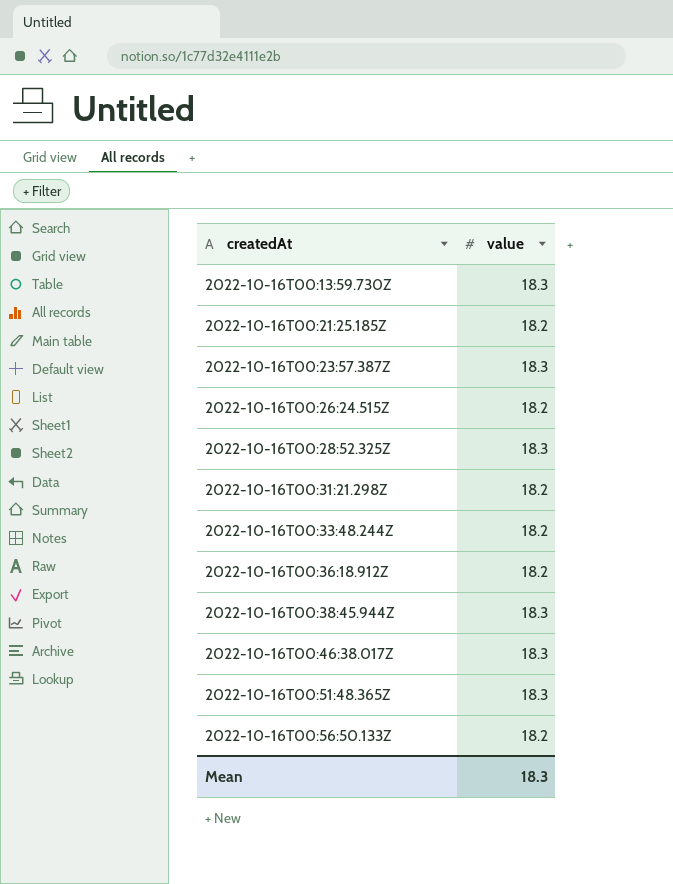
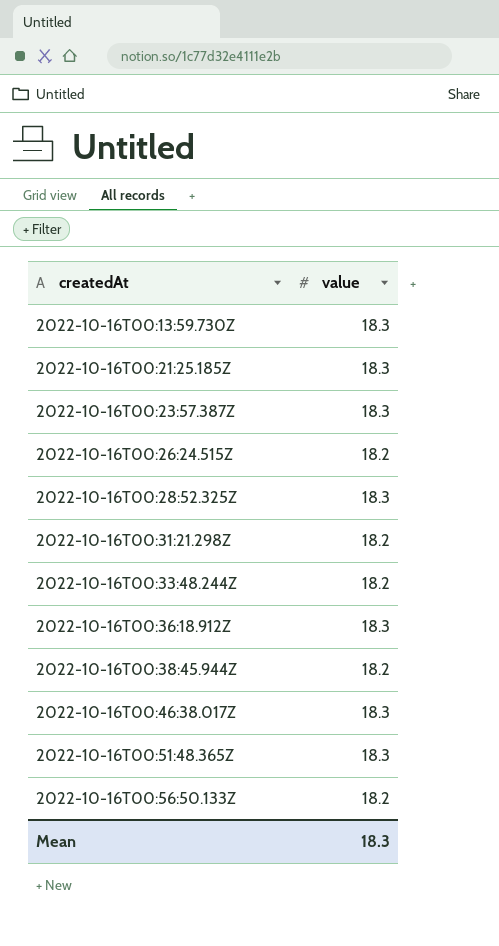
2022-10-16T00:21:25.185Z | value: 18.2 -> 18.3
2022-10-16T00:36:18.912Z | value: 18.2 -> 18.3
2022-10-16T00:38:45.944Z | value: 18.3 -> 18.2

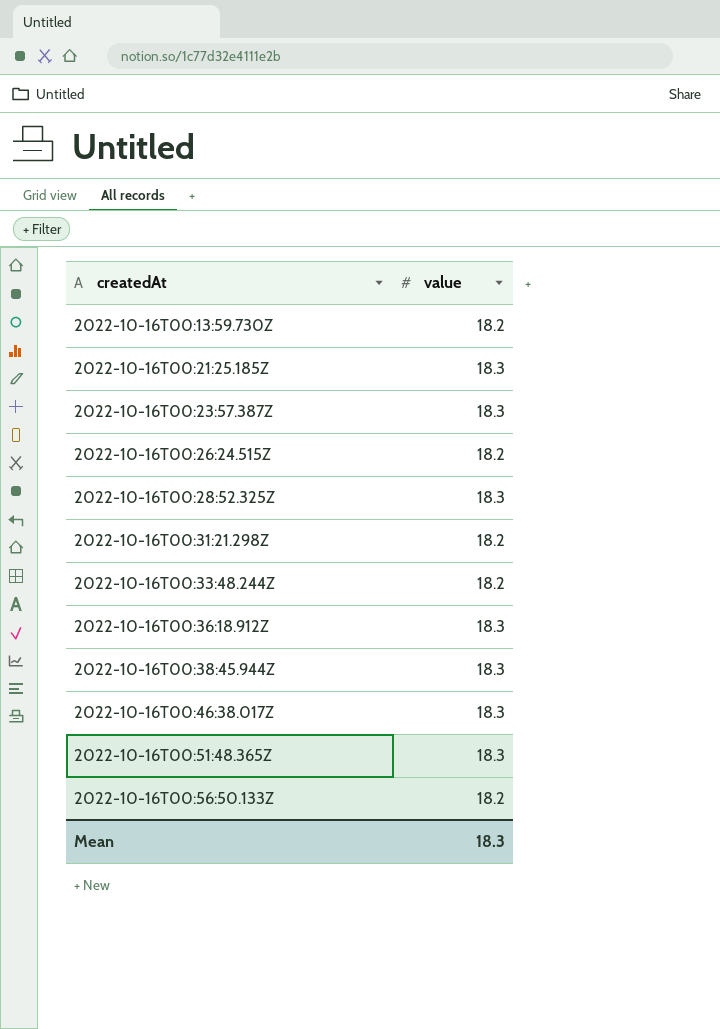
2022-10-16T00:13:59.730Z | value: 18.3 -> 18.2
2022-10-16T00:38:45.944Z | value: 18.2 -> 18.3

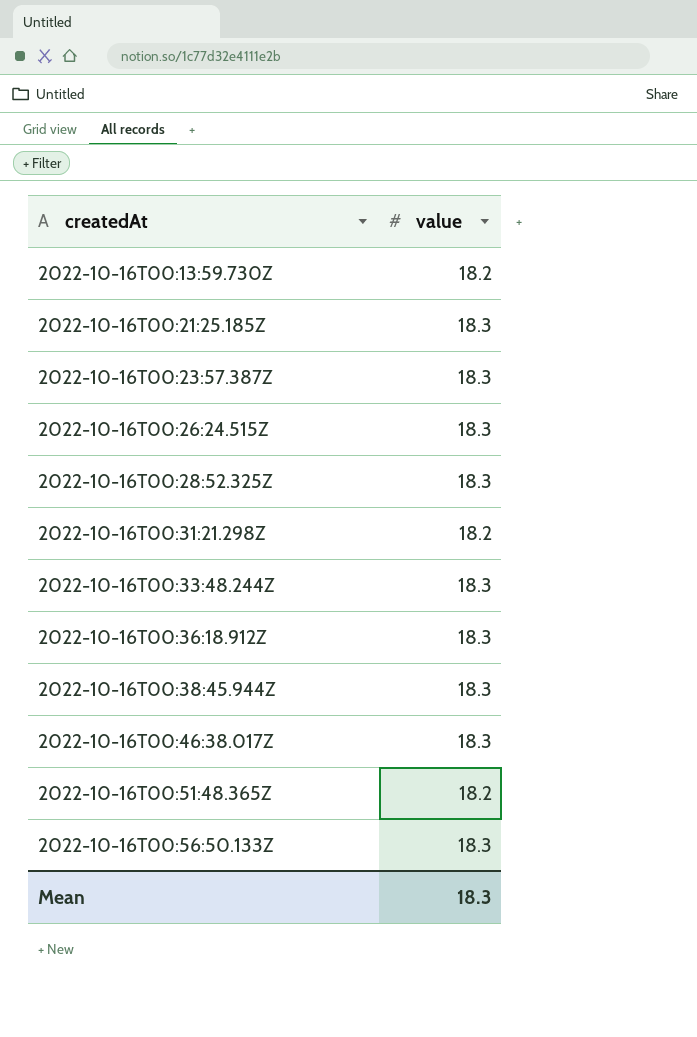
2022-10-16T00:26:24.515Z | value: 18.2 -> 18.3
2022-10-16T00:33:48.244Z | value: 18.2 -> 18.3
2022-10-16T00:51:48.365Z | value: 18.3 -> 18.2
2022-10-16T00:56:50.133Z | value: 18.2 -> 18.3

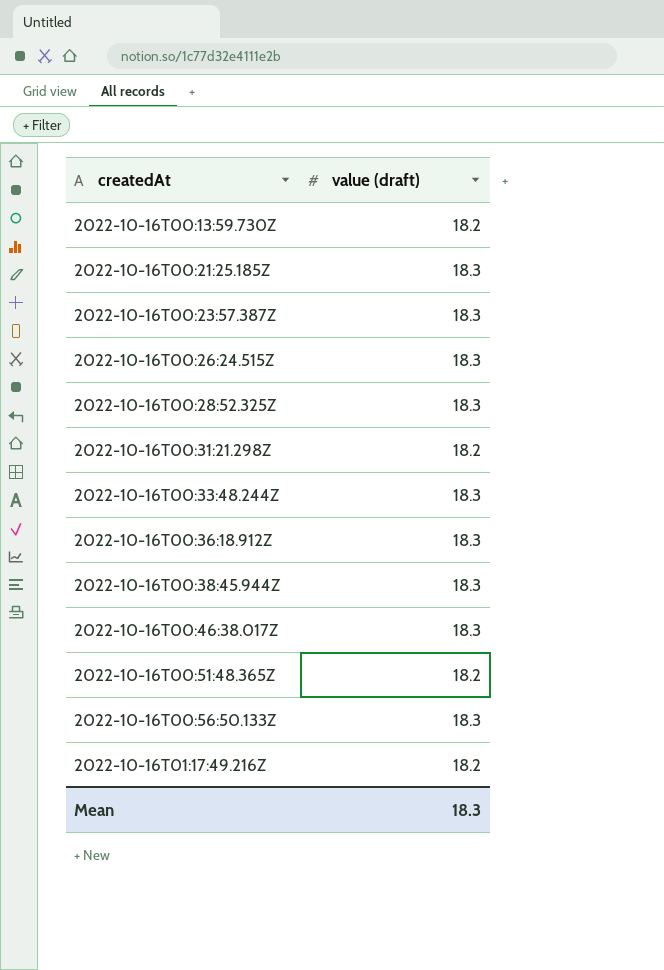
column name: value -> value (draft)
row 2022-10-16T01:17:49.216Z: none -> 18.2

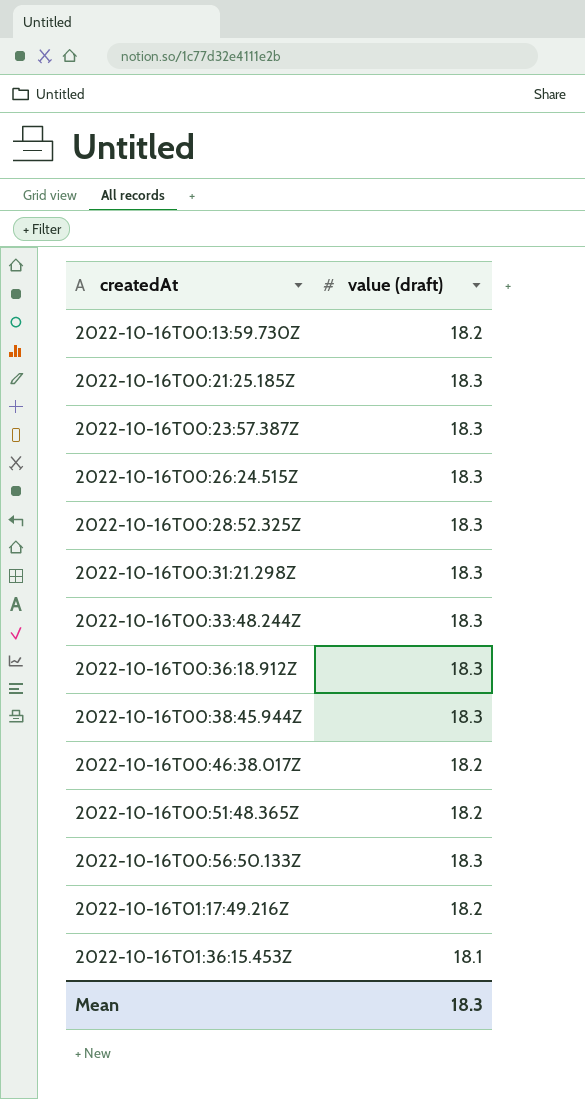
2022-10-16T00:31:21.298Z | value (draft): 18.2 -> 18.3
2022-10-16T00:46:38.017Z | value (draft): 18.3 -> 18.2
row 2022-10-16T01:36:15.453Z: none -> 18.1

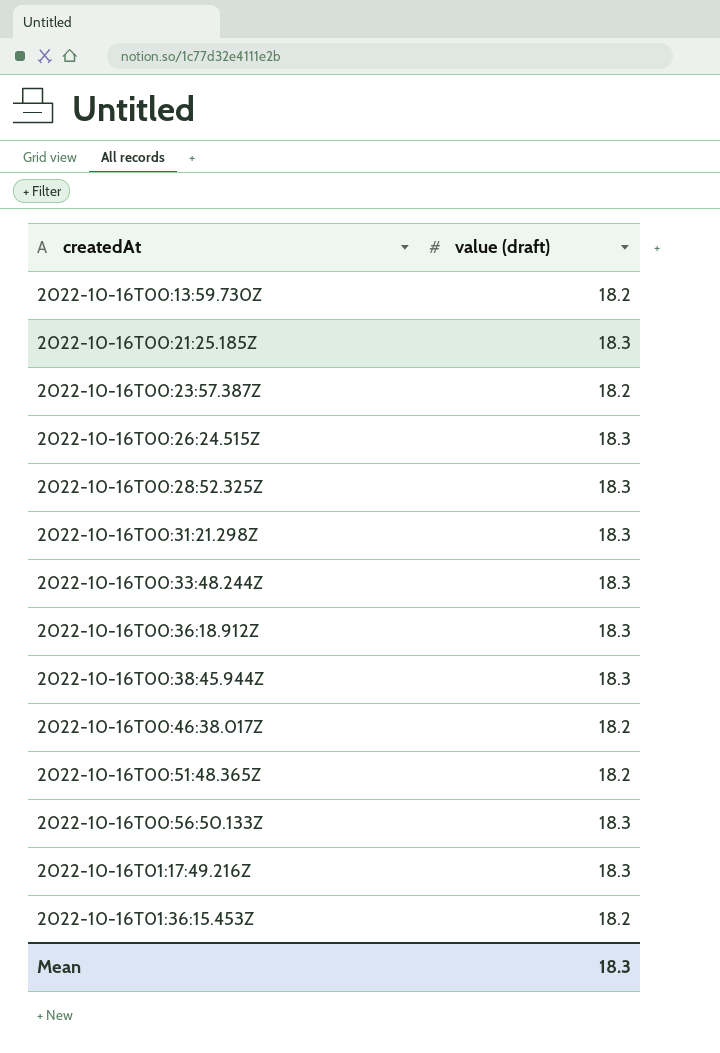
2022-10-16T00:23:57.387Z | value (draft): 18.3 -> 18.2
2022-10-16T01:17:49.216Z | value (draft): 18.2 -> 18.3
2022-10-16T01:36:15.453Z | value (draft): 18.1 -> 18.2

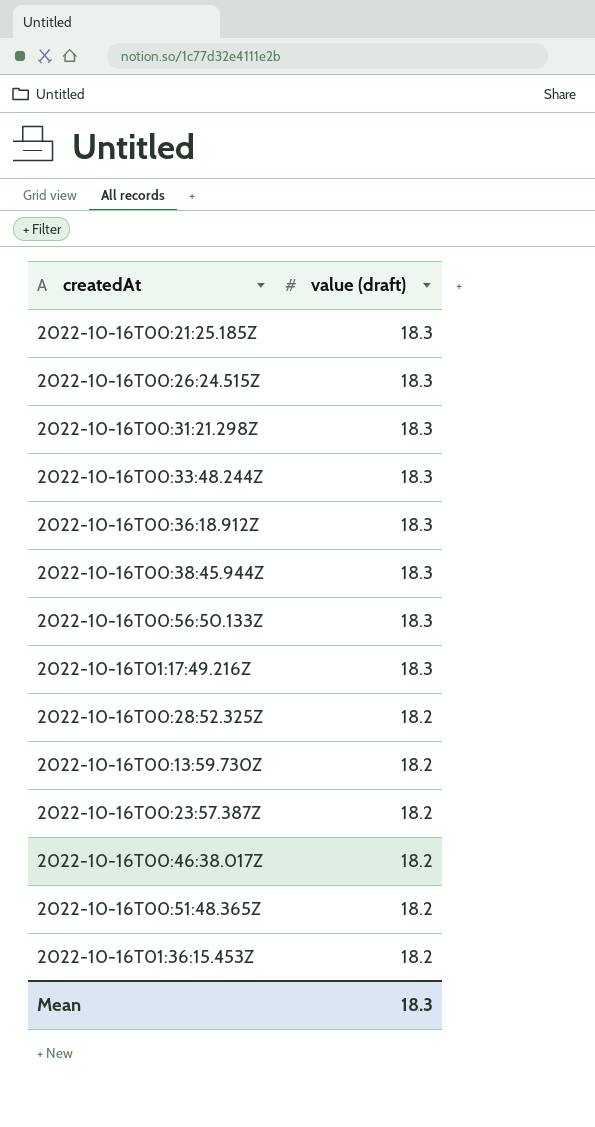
row order: createdAt ascending -> value (draft) descending
2022-10-16T00:28:52.325Z | value (draft): 18.3 -> 18.2

